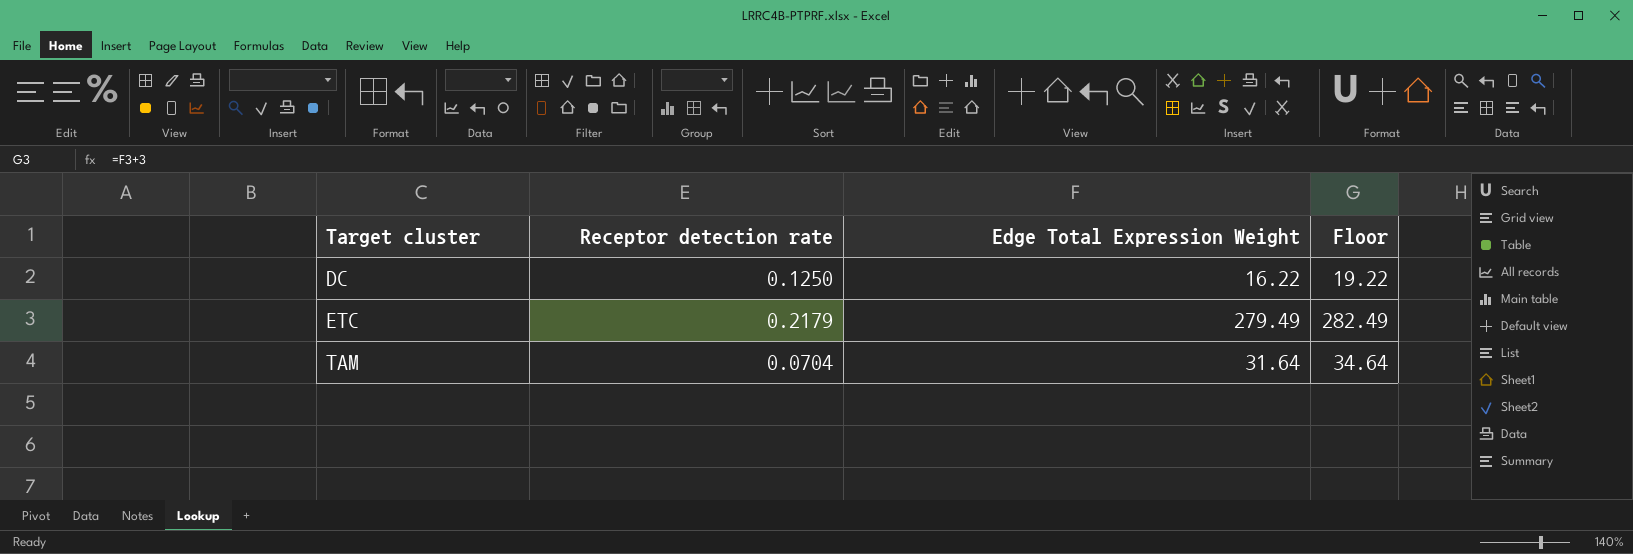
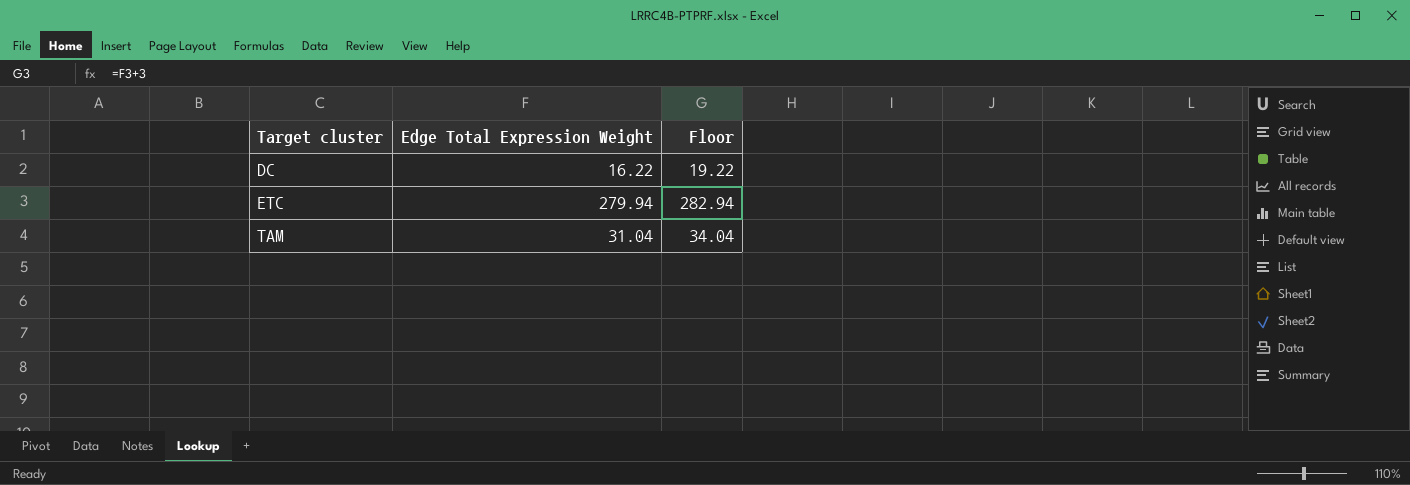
column Receptor detection rate | position: 2 -> none
ETC | Edge Total Expression Weight: 279.49 -> 279.94
ETC | Floor: 282.49 -> 282.94
TAM | Edge Total Expression Weight: 31.64 -> 31.04
TAM | Floor: 34.64 -> 34.04

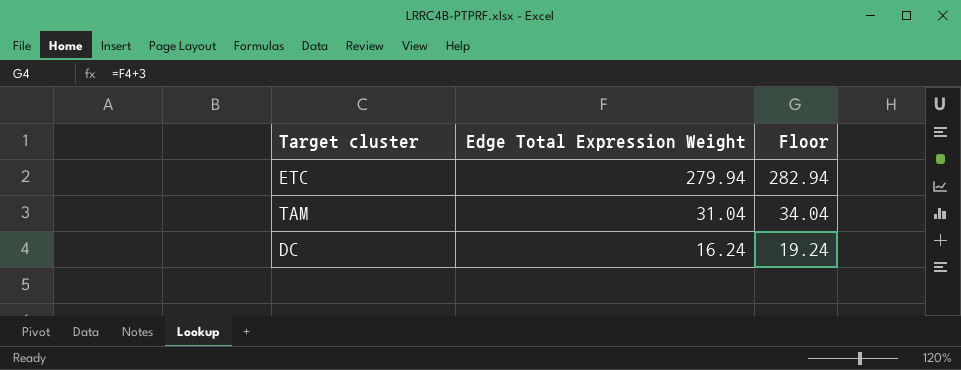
row order: Target cluster ascending -> Edge Total Expression Weight descending
DC | Edge Total Expression Weight: 16.22 -> 16.24
DC | Floor: 19.22 -> 19.24

